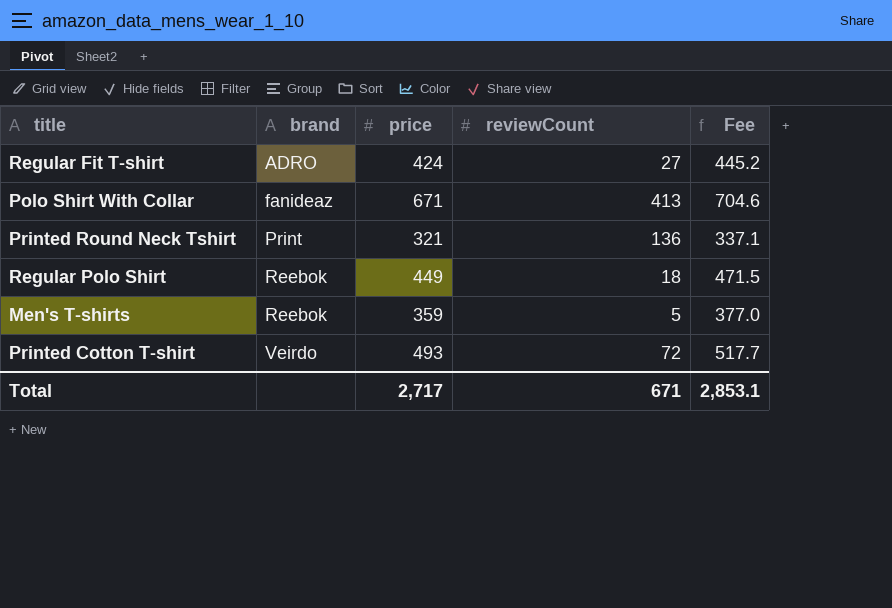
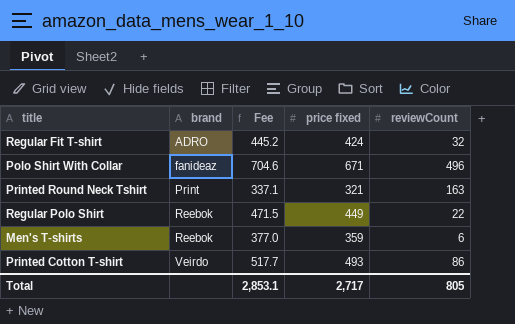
column Fee | position: 5 -> 3
column name: price -> price fixed
Regular Fit T-shirt | reviewCount: 27 -> 32
Polo Shirt With Collar | reviewCount: 413 -> 496
Printed Round Neck Tshirt | reviewCount: 136 -> 163
Regular Polo Shirt | reviewCount: 18 -> 22
Men's T-shirts | reviewCount: 5 -> 6
Printed Cotton T-shirt | reviewCount: 72 -> 86
Total | reviewCount: 671 -> 805

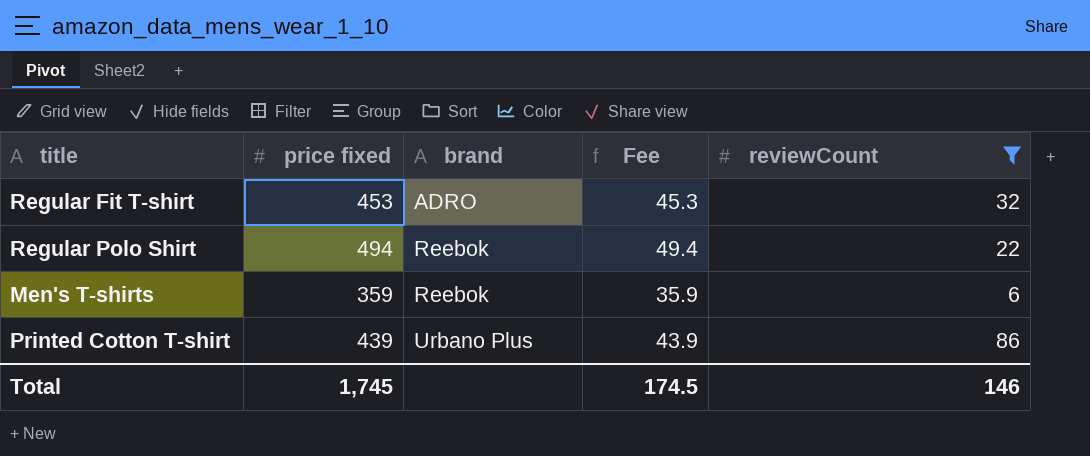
filter: none -> reviewCount <= 86
column price fixed | position: 4 -> 2
column Fee | formula: [price fixed] * 1.05 -> [price fixed] * 0.1
Regular Fit T-shirt | price fixed: 424 -> 453
Regular Polo Shirt | price fixed: 449 -> 494
Printed Cotton T-shirt | price fixed: 493 -> 439
Printed Cotton T-shirt | brand: Veirdo -> Urbano Plus
Total | price fixed: 2,717 -> 1,745
Total | Fee: 2,853.1 -> 174.5
Total | reviewCount: 805 -> 146

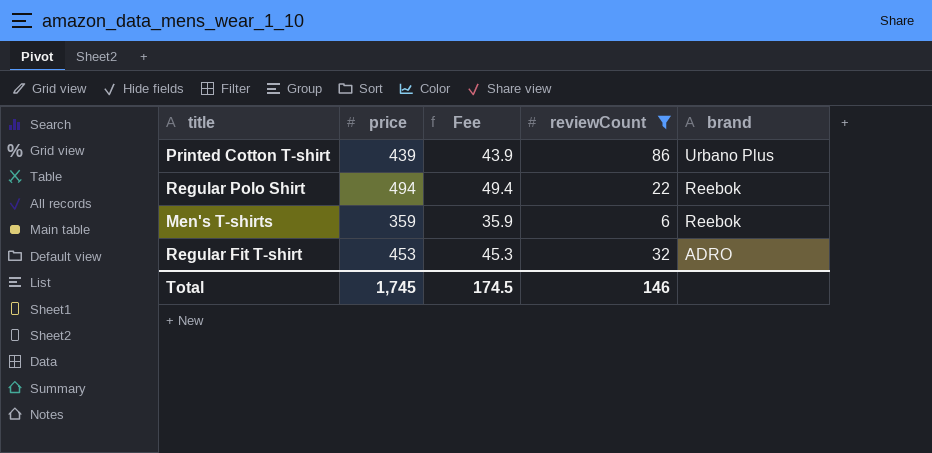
row order: brand ascending -> brand descending
column name: price fixed -> price
column brand | position: 3 -> 5

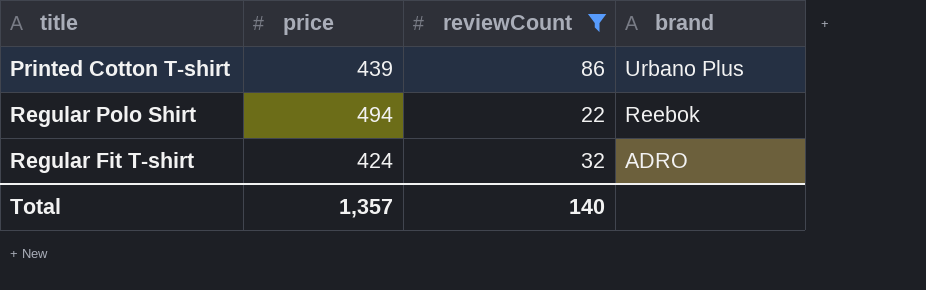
column Fee | formula: [price] * 0.1 -> none
row Men's T-shirts: 359 | 35.9 | 6 | Reebok -> none
Regular Fit T-shirt | price: 453 -> 424
Total | price: 1,745 -> 1,357
Total | reviewCount: 146 -> 140

